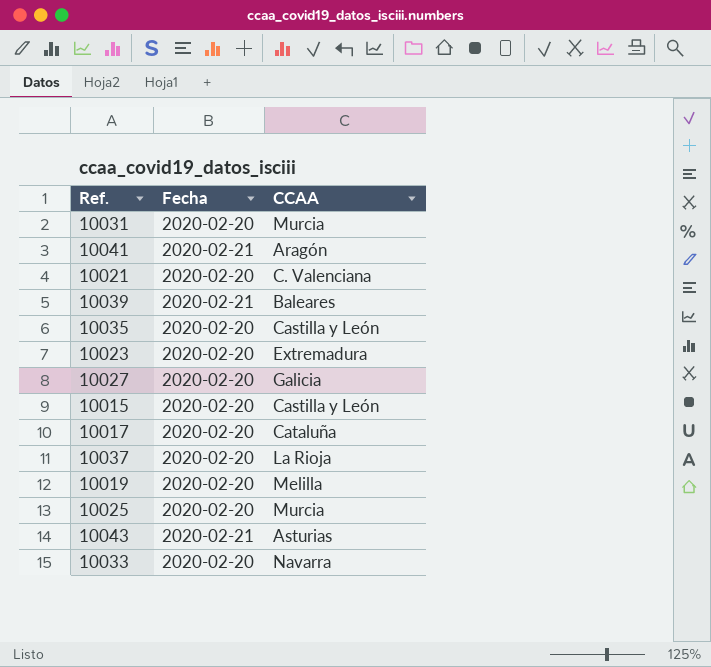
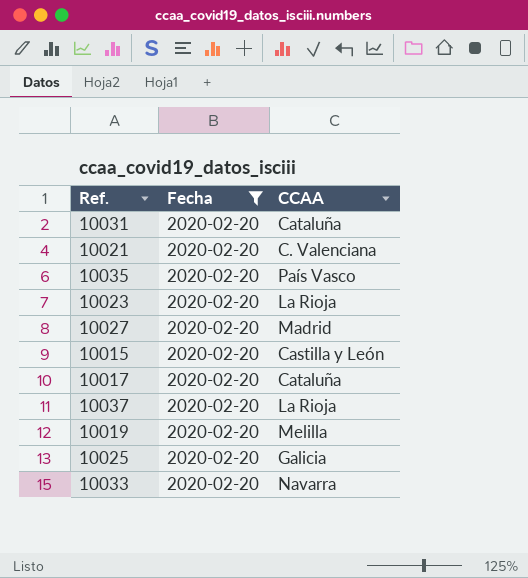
filter: none -> Fecha = 2020-02-20
10031 | CCAA: Murcia -> Cataluña
10035 | CCAA: Castilla y León -> País Vasco
10023 | CCAA: Extremadura -> La Rioja
10027 | CCAA: Galicia -> Madrid
10025 | CCAA: Murcia -> Galicia

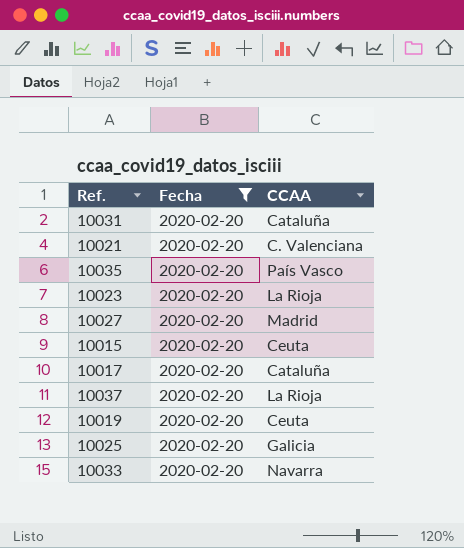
10015 | CCAA: Castilla y León -> Ceuta
10019 | CCAA: Melilla -> Ceuta

